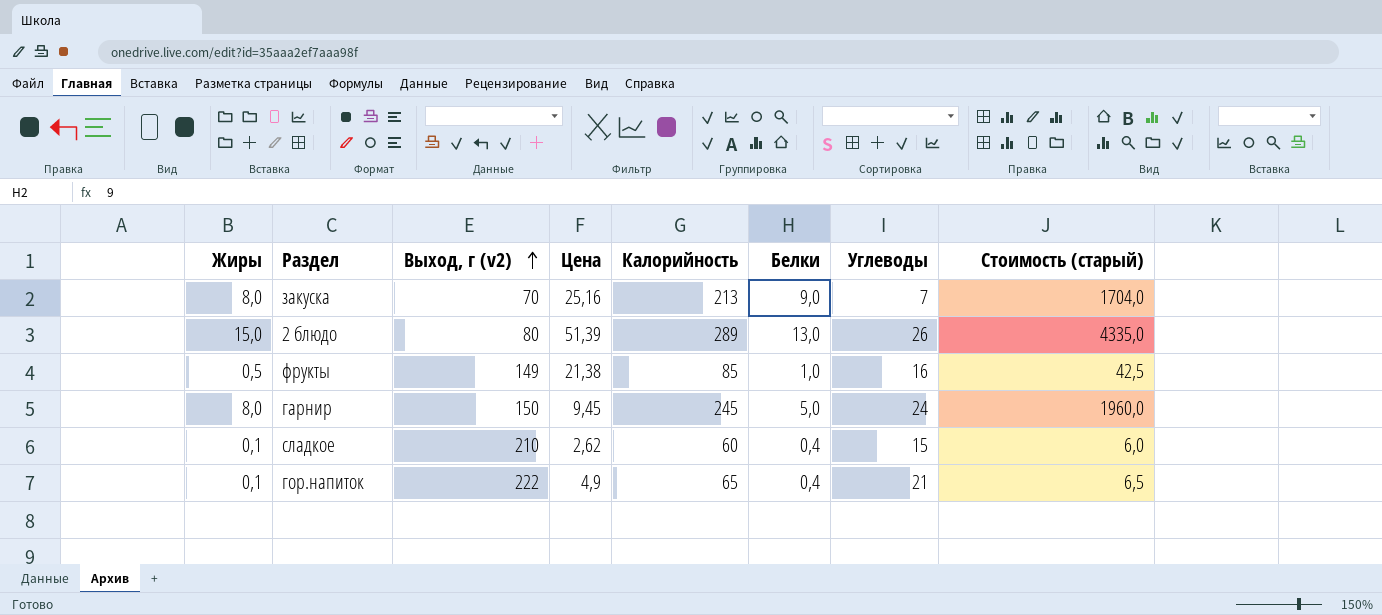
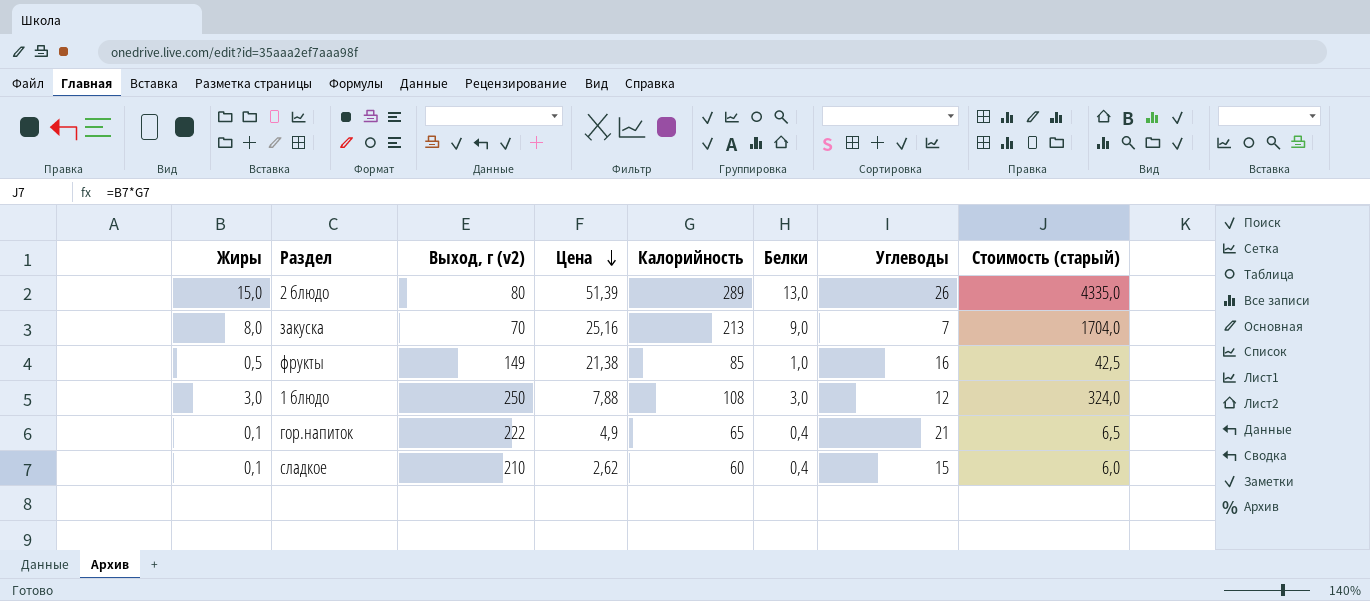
row order: Выход, г (v2) ascending -> Цена descending
row гарнир: 8,0 | 150 | 9,45 | 245 | 5,0 | 24 | 1960,0 -> none
row 1 блюдо: none -> 3,0 | 250 | 7,88 | 108 | 3,0 | 12 | 324,0

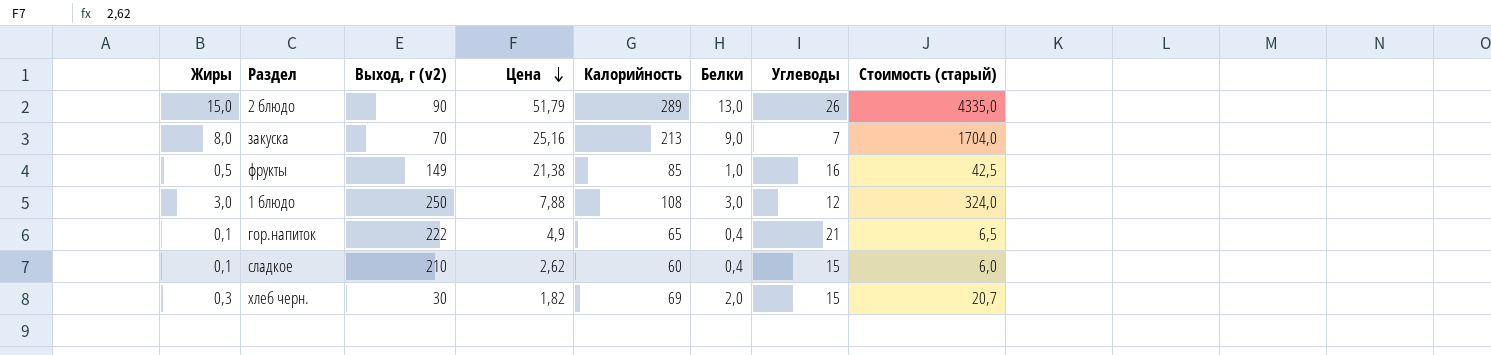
2 блюдо | Выход, г (v2): 80 -> 90
2 блюдо | Цена: 51,39 -> 51,79
row хлеб черн.: none -> 0,3 | 30 | 1,82 | 69 | 2,0 | 15 | 20,7

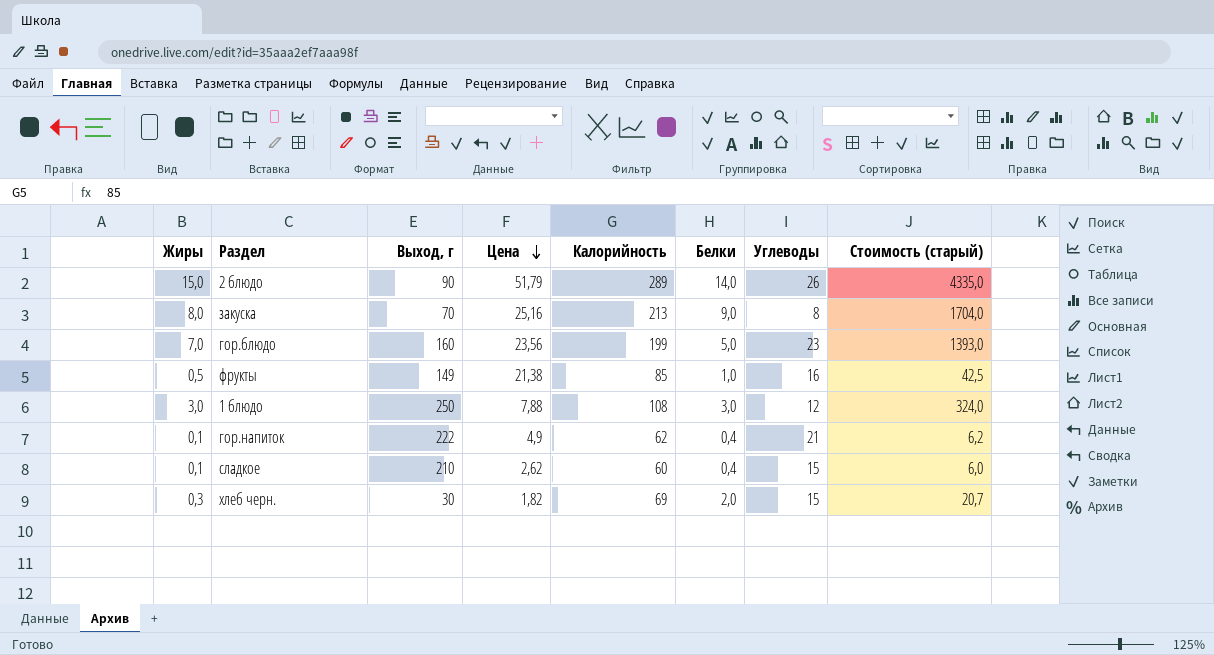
column name: Выход, г (v2) -> Выход, г
2 блюдо | Белки: 13,0 -> 14,0
закуска | Углеводы: 7 -> 8
row гор.блюдо: none -> 7,0 | 160 | 23,56 | 199 | 5,0 | 23 | 1393,0
гор.напиток | Калорийность: 65 -> 62
гор.напиток | Стоимость (старый): 6,5 -> 6,2

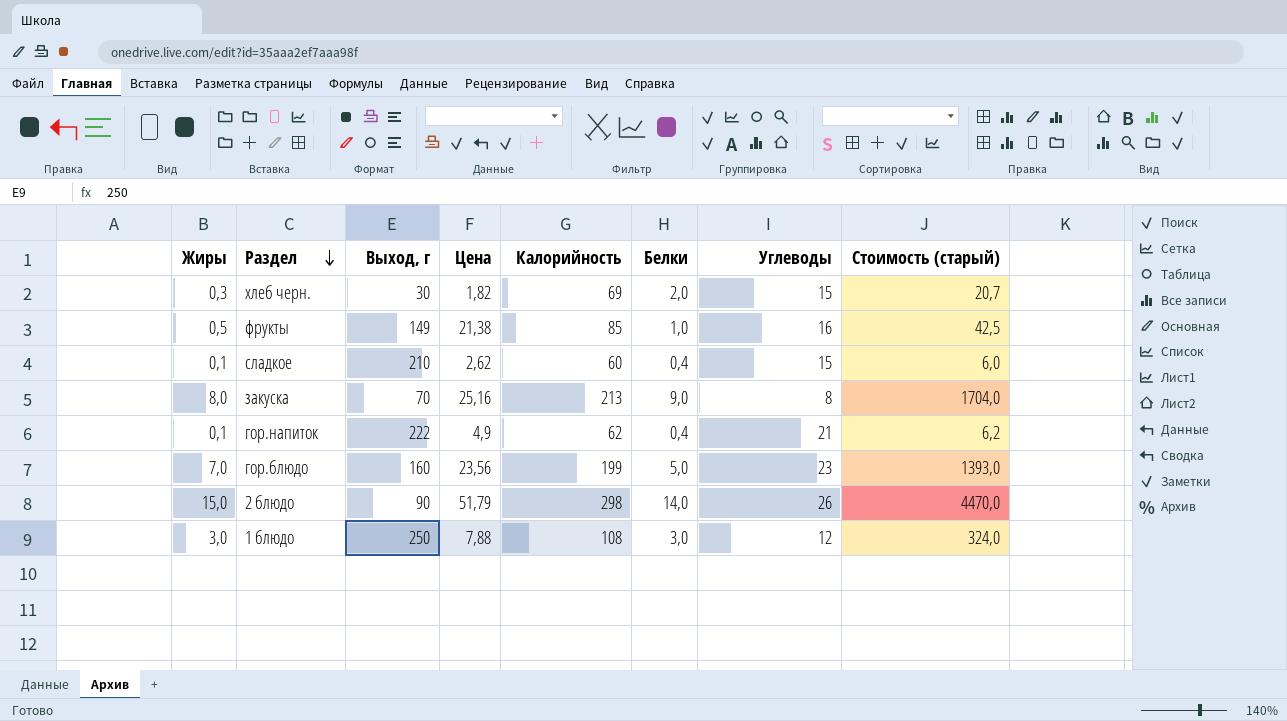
row order: Цена descending -> Раздел descending
2 блюдо | Калорийность: 289 -> 298
2 блюдо | Стоимость (старый): 4335,0 -> 4470,0

